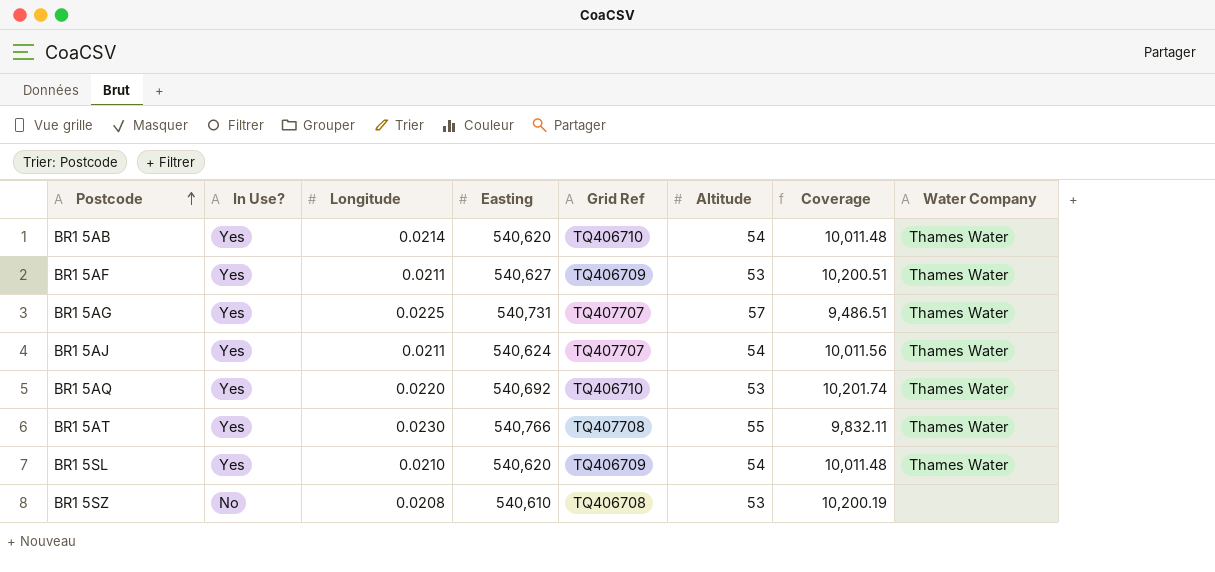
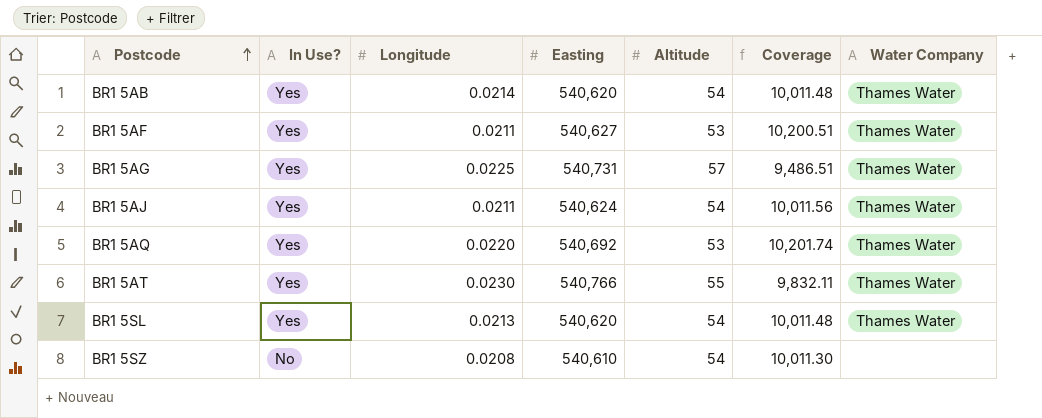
column Grid Ref | position: 5 -> none
BR1 5SL | Longitude: 0.0210 -> 0.0213
BR1 5SZ | Altitude: 53 -> 54
BR1 5SZ | Coverage: 10,200.19 -> 10,011.30

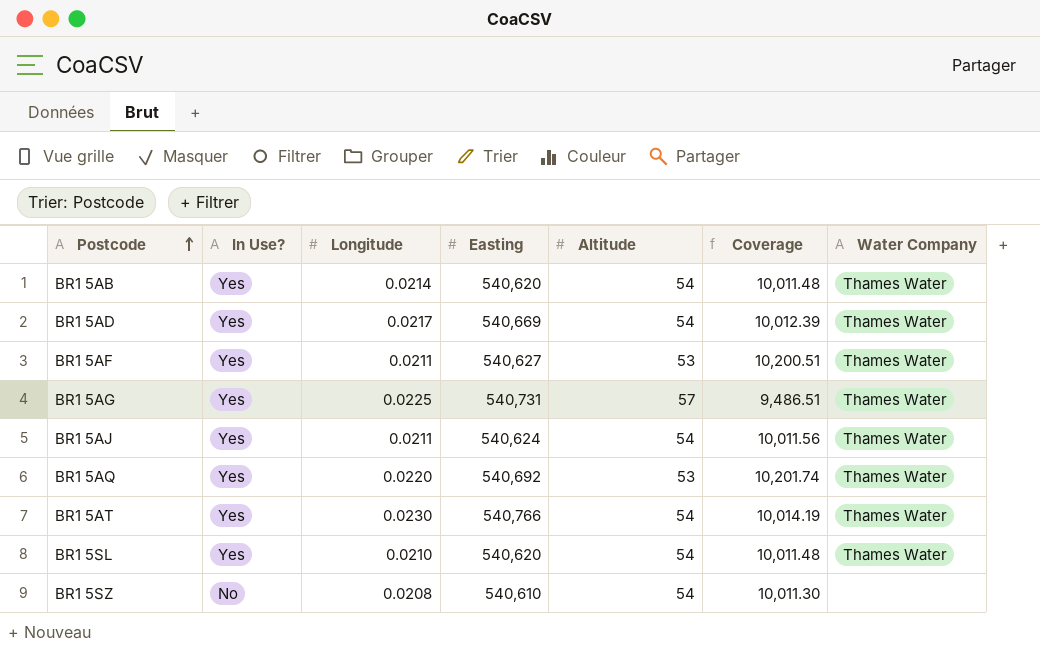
row BR1 5AD: none -> Yes | 0.0217 | 540,669 | 54 | 10,012.39 | Thames Water
BR1 5AT | Altitude: 55 -> 54
BR1 5AT | Coverage: 9,832.11 -> 10,014.19
BR1 5SL | Longitude: 0.0213 -> 0.0210

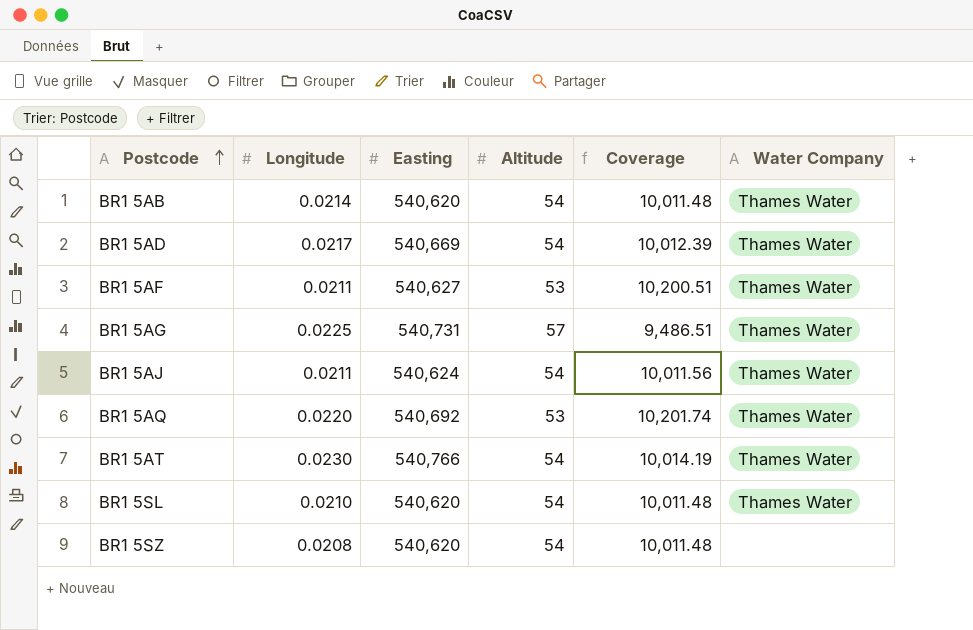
column In Use? | position: 2 -> none
BR1 5SZ | Easting: 540,610 -> 540,620
BR1 5SZ | Coverage: 10,011.30 -> 10,011.48

